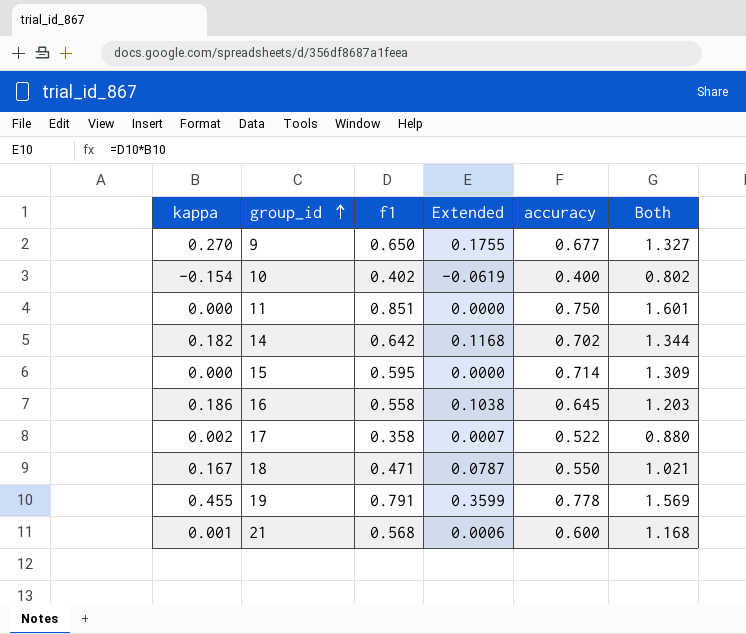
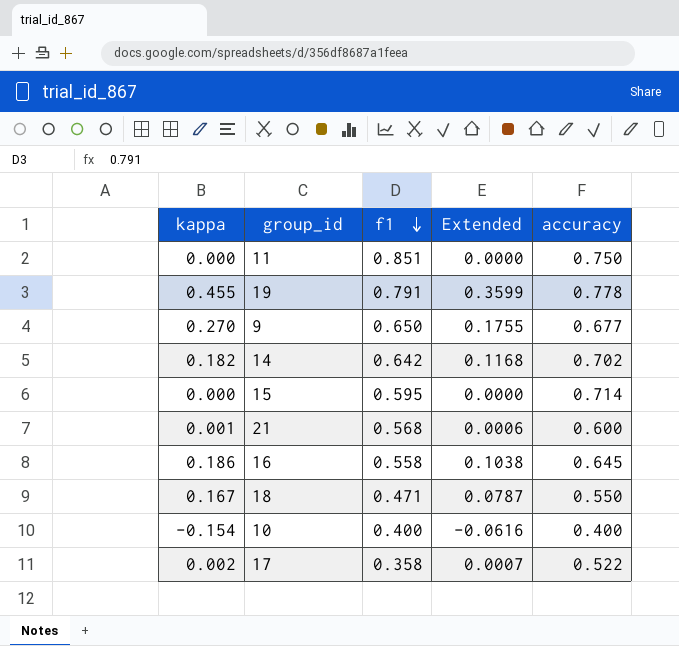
row order: group_id ascending -> f1 descending
column Both | formula: [f1] + [accuracy] -> none
10 | f1: 0.402 -> 0.400
10 | Extended: -0.0619 -> -0.0616

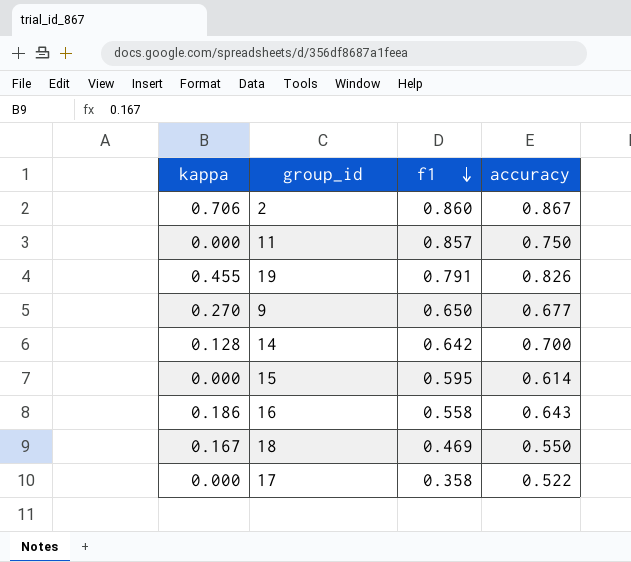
column Extended | formula: [kappa] * [f1] -> none
row 21: 0.001 | 0.568 | 0.0006 | 0.600 -> none
row 10: -0.154 | 0.400 | -0.0616 | 0.400 -> none
row 2: none -> 0.706 | 0.860 | 0.867
11 | f1: 0.851 -> 0.857
19 | accuracy: 0.778 -> 0.826
14 | kappa: 0.182 -> 0.128
14 | accuracy: 0.702 -> 0.700
15 | accuracy: 0.714 -> 0.614
16 | accuracy: 0.645 -> 0.643
18 | f1: 0.471 -> 0.469
17 | kappa: 0.002 -> 0.000

